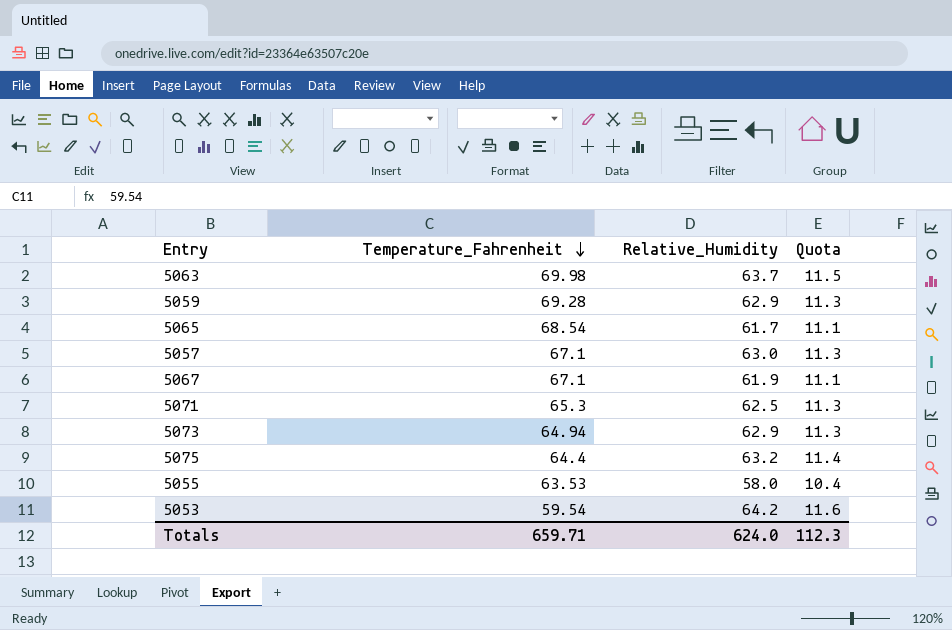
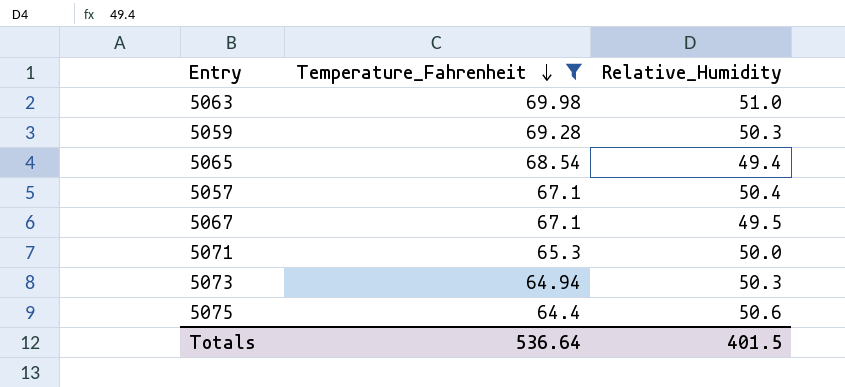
filter: none -> Temperature_Fahrenheit >= 64.4
column Quota | formula: [Relative_Humidity] * 0.18 -> none
5063 | Relative_Humidity: 63.7 -> 51.0
5059 | Relative_Humidity: 62.9 -> 50.3
5065 | Relative_Humidity: 61.7 -> 49.4
5057 | Relative_Humidity: 63.0 -> 50.4
5067 | Relative_Humidity: 61.9 -> 49.5
5071 | Relative_Humidity: 62.5 -> 50.0
5073 | Relative_Humidity: 62.9 -> 50.3
5075 | Relative_Humidity: 63.2 -> 50.6
Totals | Temperature_Fahrenheit: 659.71 -> 536.64
Totals | Relative_Humidity: 624.0 -> 401.5

